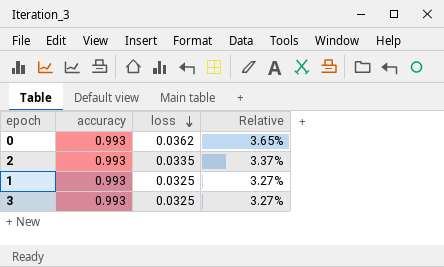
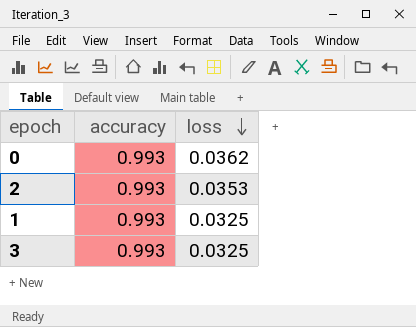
column Relative | formula: [loss] / [accuracy] -> none
2 | loss: 0.0335 -> 0.0353

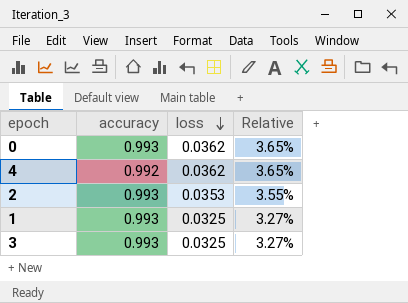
column Relative | formula: none -> [loss] / [accuracy]
row 4: none -> 0.992 | 0.0362 | 3.65%

